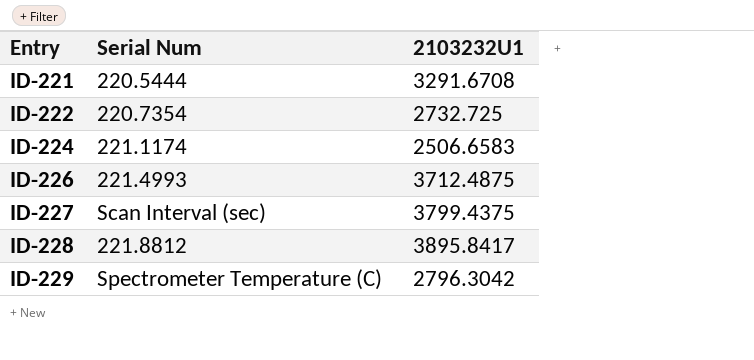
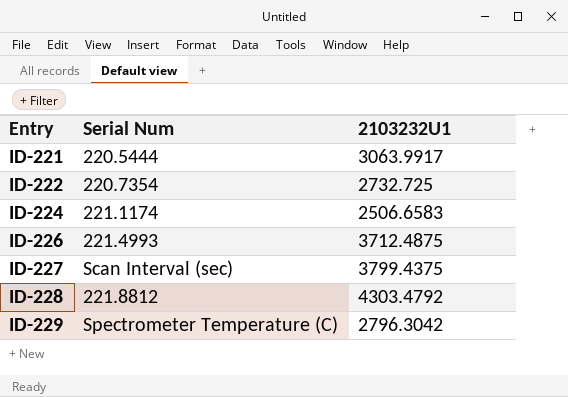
ID-221 | 2103232U1: 3291.6708 -> 3063.9917
ID-228 | 2103232U1: 3895.8417 -> 4303.4792

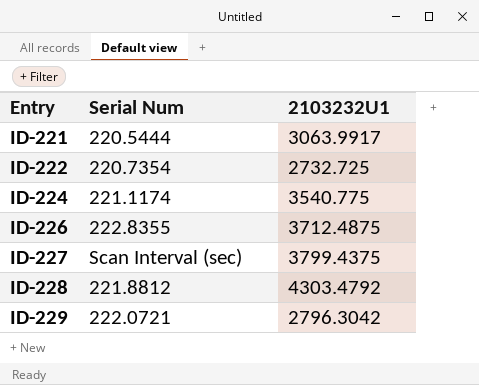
ID-224 | 2103232U1: 2506.6583 -> 3540.775
ID-226 | Serial Num: 221.4993 -> 222.8355
ID-229 | Serial Num: Spectrometer Temperature (C) -> 222.0721

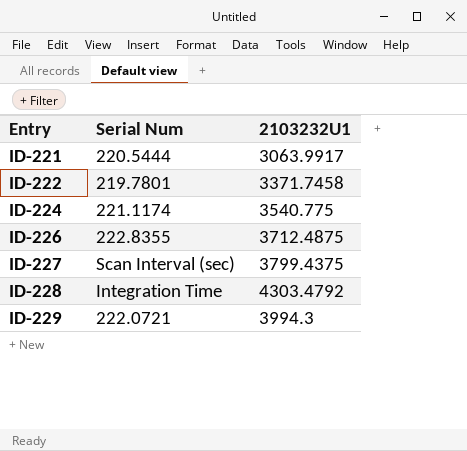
ID-222 | Serial Num: 220.7354 -> 219.7801
ID-222 | 2103232U1: 2732.725 -> 3371.7458
ID-228 | Serial Num: 221.8812 -> Integration Time
ID-229 | 2103232U1: 2796.3042 -> 3994.3

